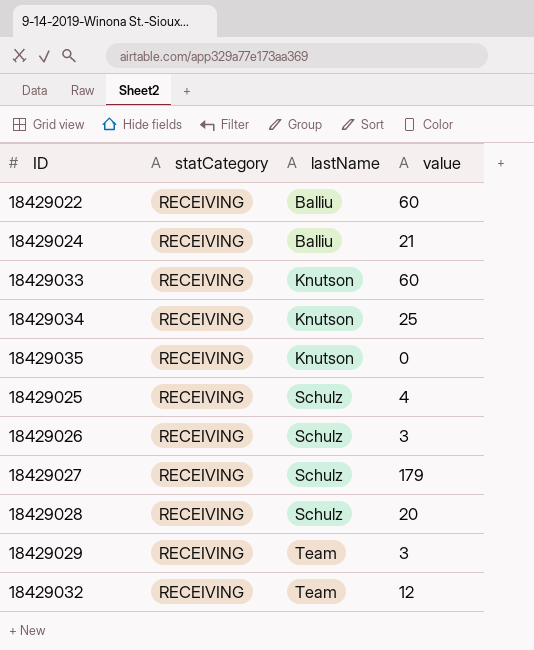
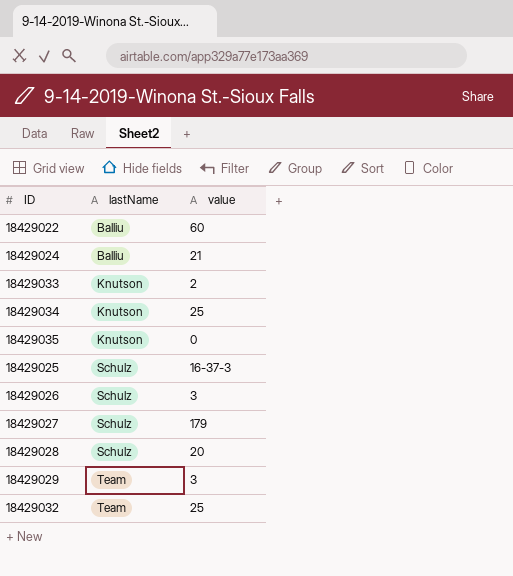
column statCategory | position: 2 -> none
18429033 | value: 60 -> 2
18429025 | value: 4 -> 16-37-3
18429032 | value: 12 -> 25

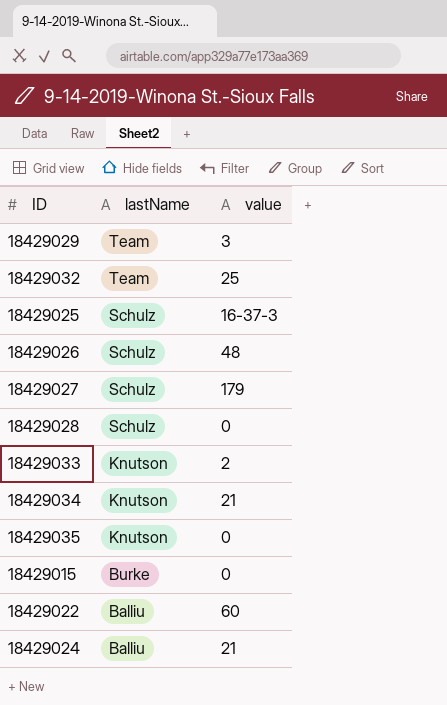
row order: lastName ascending -> lastName descending
18429026 | value: 3 -> 48
18429028 | value: 20 -> 0
18429034 | value: 25 -> 21
row 18429015: none -> Burke | 0

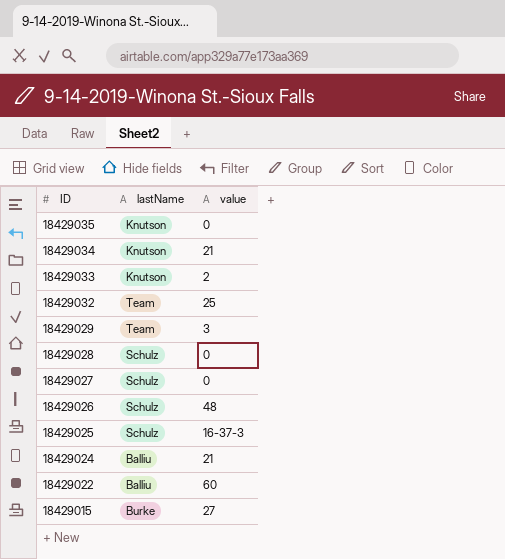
row order: lastName descending -> ID descending
18429027 | value: 179 -> 0
18429015 | value: 0 -> 27

